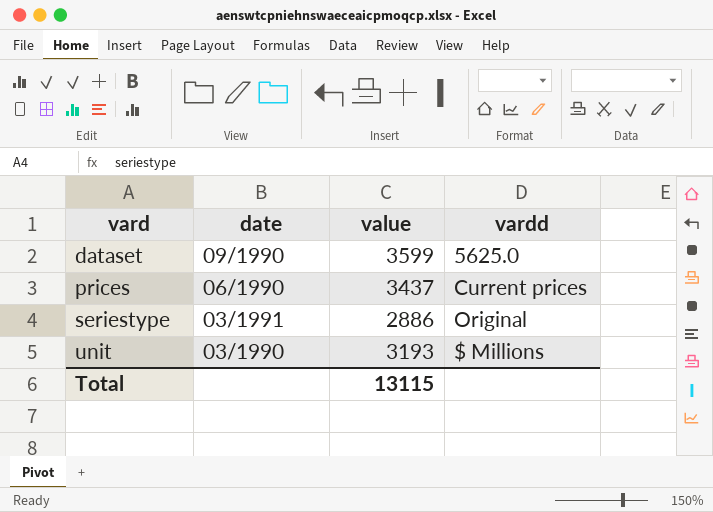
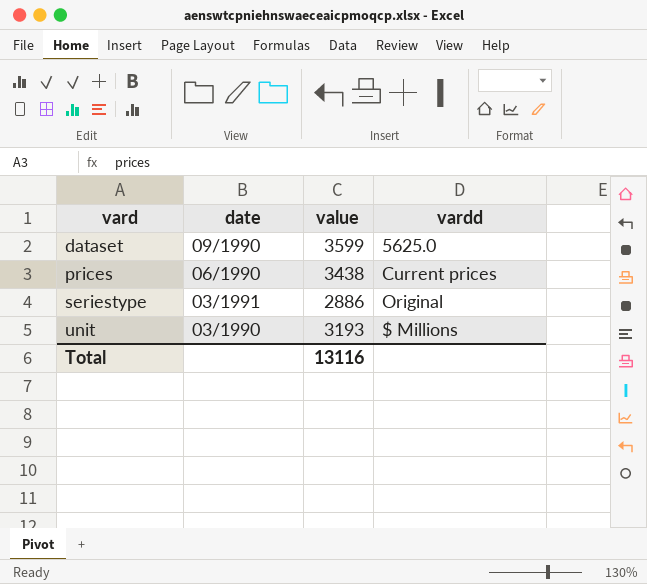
prices | value: 3437 -> 3438
Total | value: 13115 -> 13116

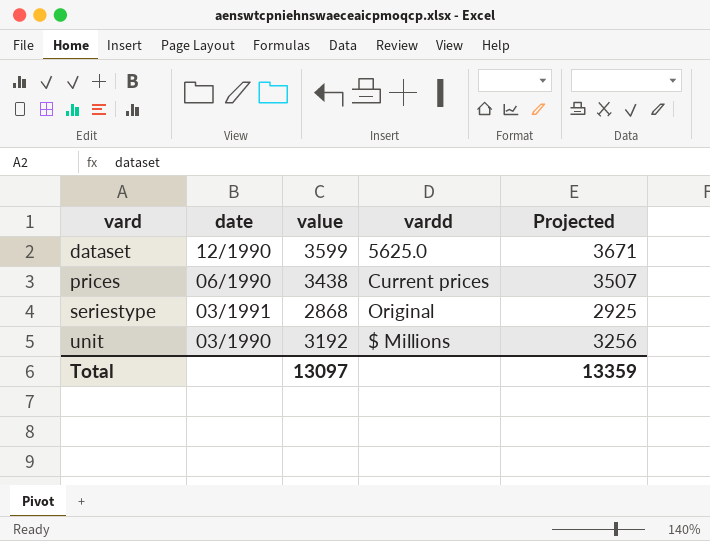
column Projected | formula: none -> [value] * 1.02
dataset | date: 09/1990 -> 12/1990
seriestype | value: 2886 -> 2868
unit | value: 3193 -> 3192
Total | value: 13116 -> 13097

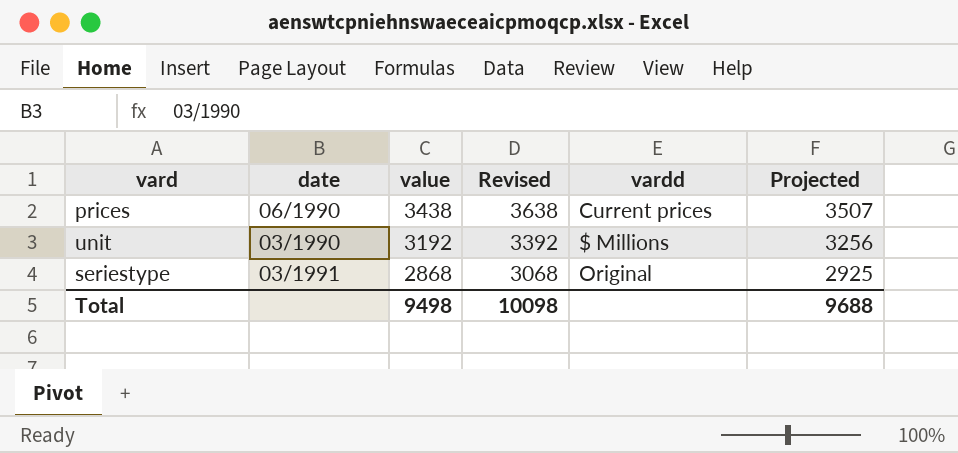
row order: vard ascending -> value descending
column Revised | formula: none -> [value] + 200
row dataset: 12/1990 | 3599 | 5625.0 | 3671 -> none
Total | value: 13097 -> 9498
Total | Projected: 13359 -> 9688

